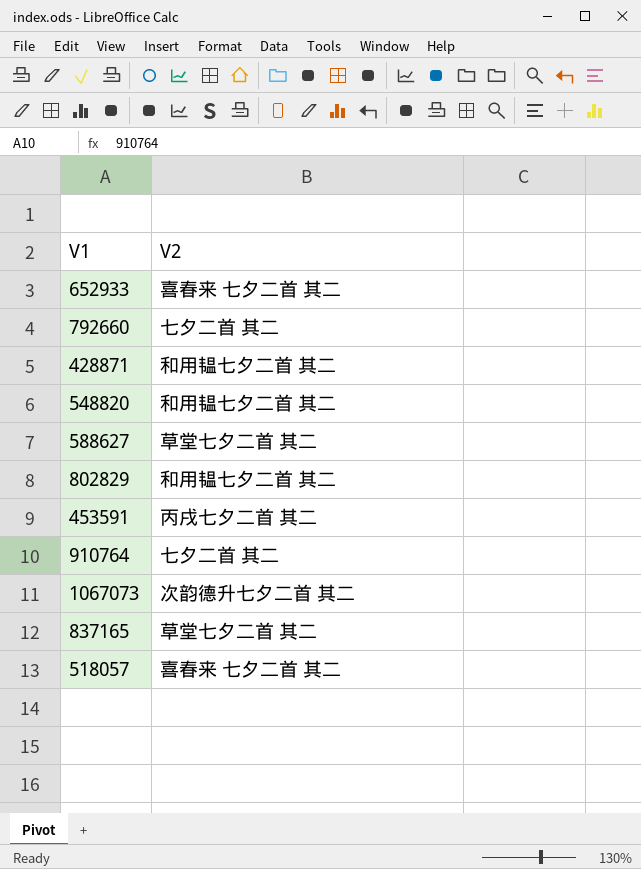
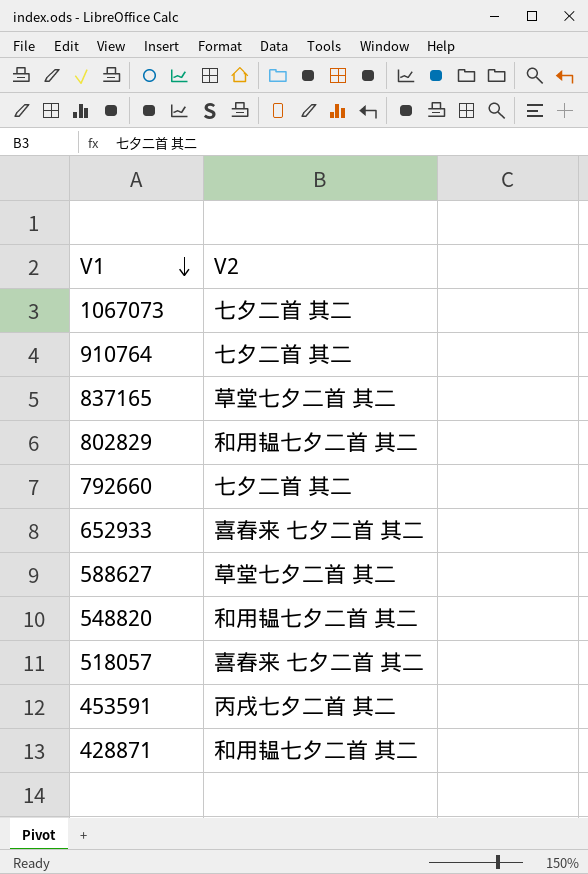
row order: none -> V1 descending
1067073 | V2: 次韵德升七夕二首 其二 -> 七夕二首 其二

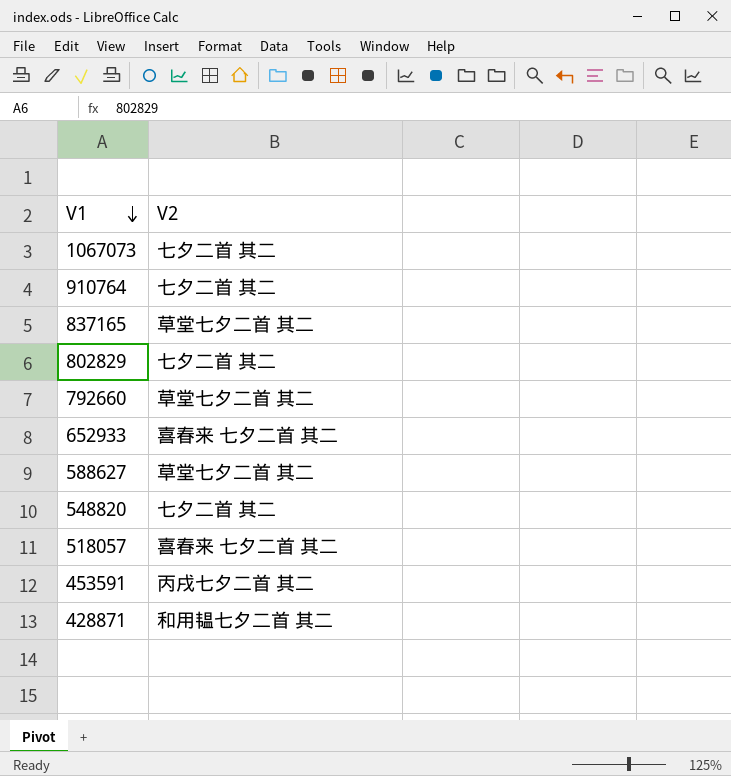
802829 | V2: 和用韫七夕二首 其二 -> 七夕二首 其二
792660 | V2: 七夕二首 其二 -> 草堂七夕二首 其二
548820 | V2: 和用韫七夕二首 其二 -> 七夕二首 其二

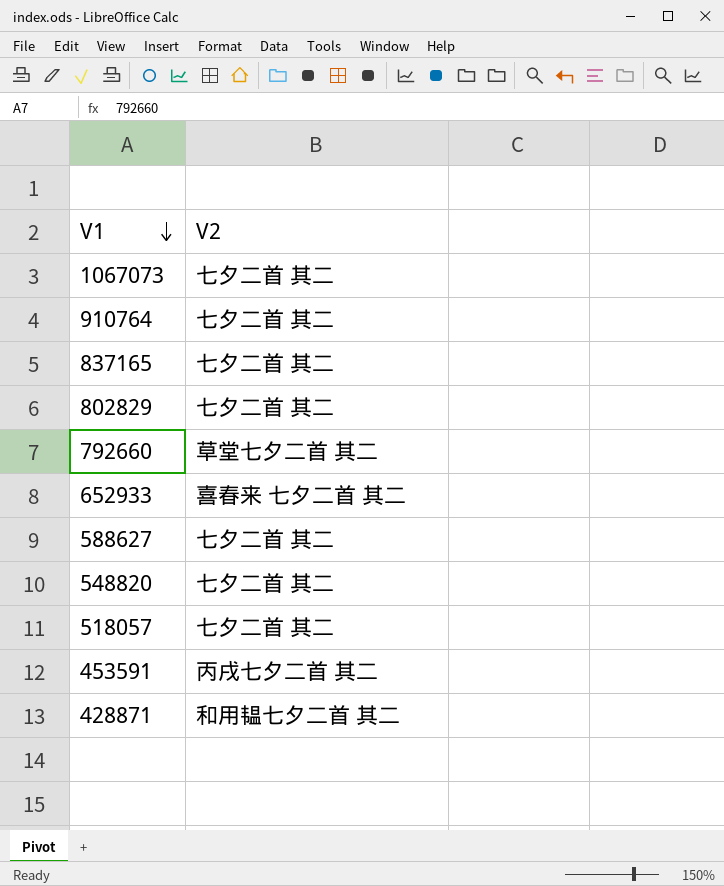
837165 | V2: 草堂七夕二首 其二 -> 七夕二首 其二
588627 | V2: 草堂七夕二首 其二 -> 七夕二首 其二
518057 | V2: 喜春来 七夕二首 其二 -> 七夕二首 其二

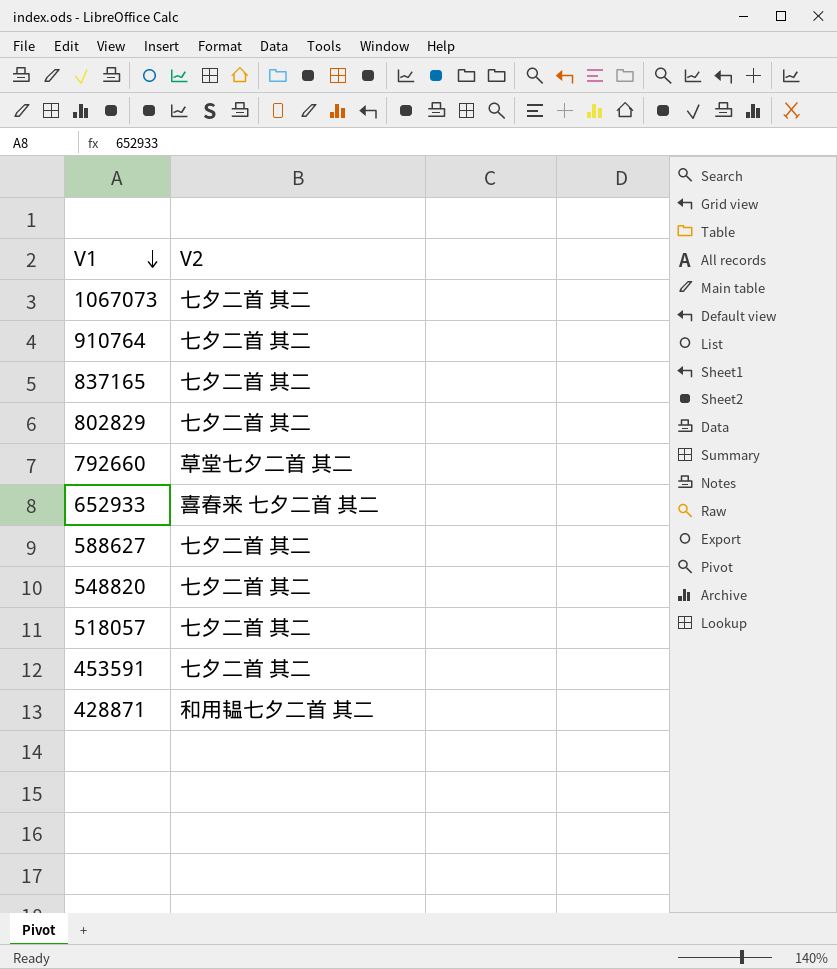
453591 | V2: 丙戌七夕二首 其二 -> 七夕二首 其二

